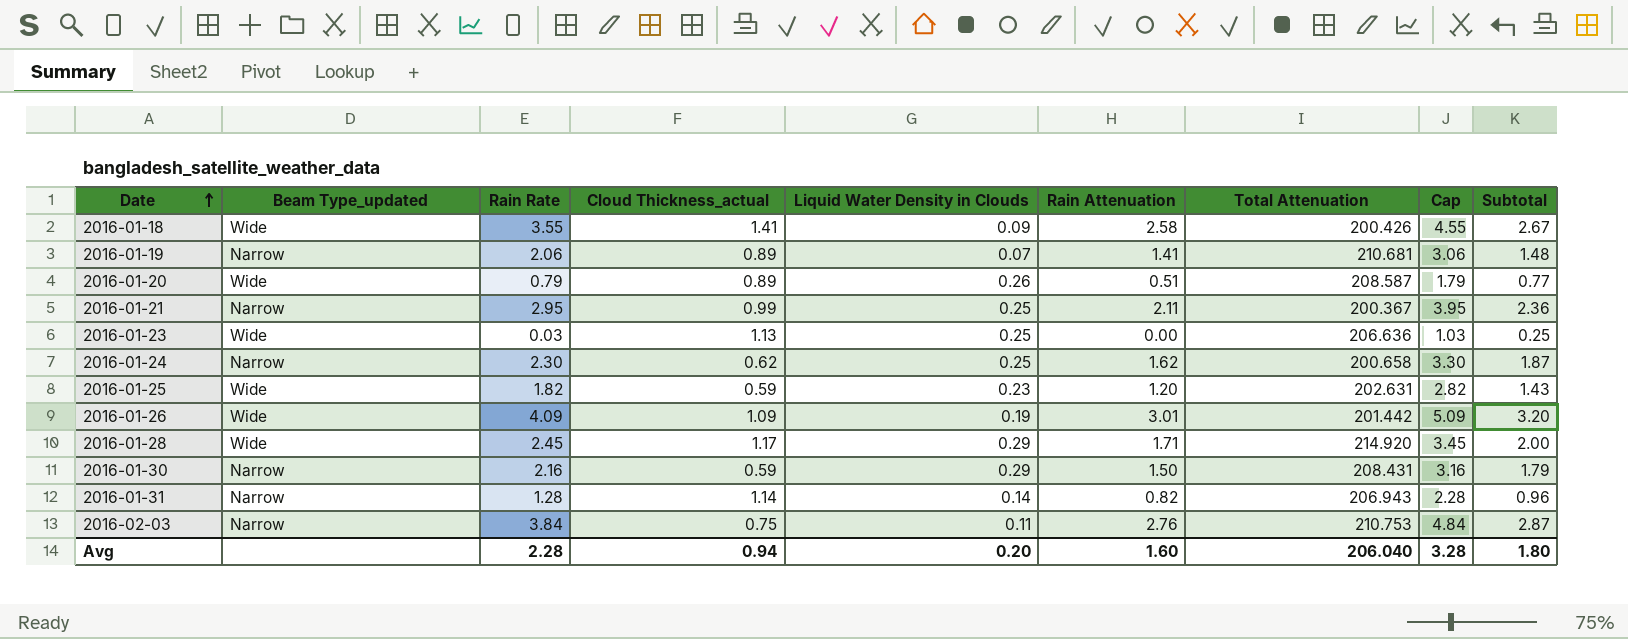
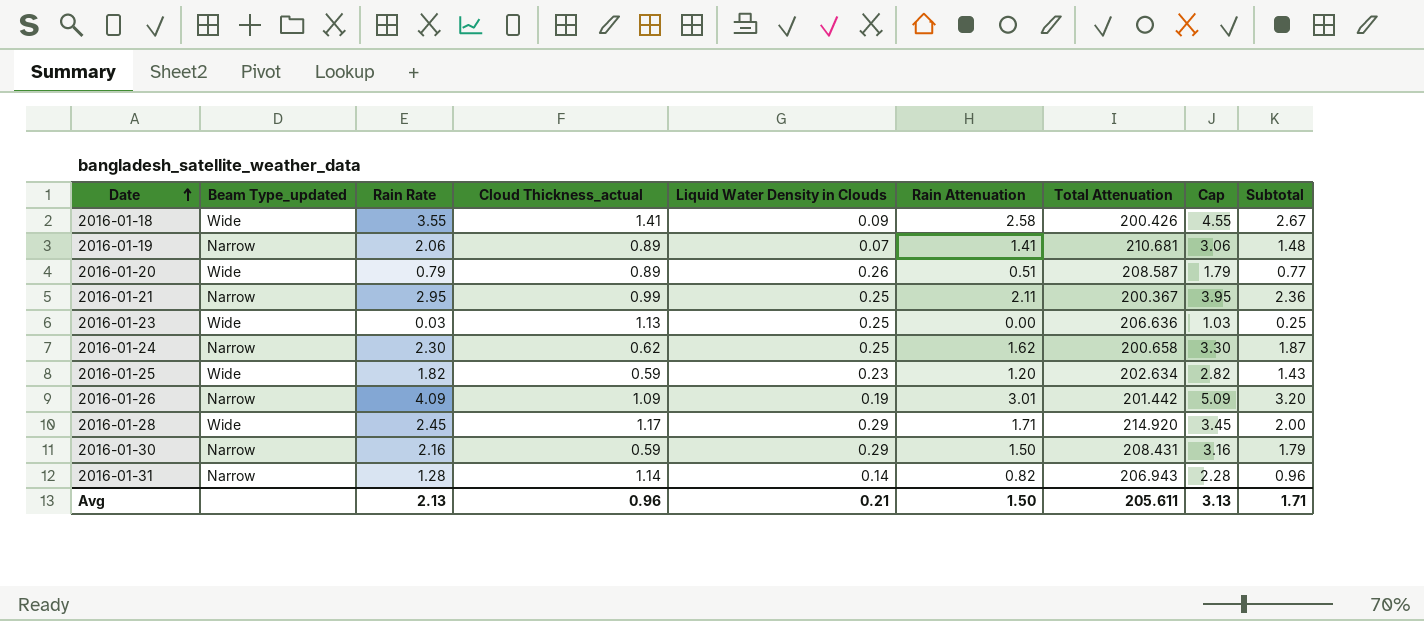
row 2016-02-03: Narrow | 3.84 | 0.75 | 0.11 | 2.76 | 210.753 | 4.84 | 2.87 -> none
2016-01-25 | Total Attenuation: 202.631 -> 202.634
2016-01-26 | Beam Type_updated: Wide -> Narrow
Avg | Rain Rate: 2.28 -> 2.13
Avg | Cloud Thickness_actual: 0.94 -> 0.96
Avg | Liquid Water Density in Clouds: 0.20 -> 0.21
Avg | Rain Attenuation: 1.60 -> 1.50
Avg | Total Attenuation: 206.040 -> 205.611
Avg | Cap: 3.28 -> 3.13
Avg | Subtotal: 1.80 -> 1.71

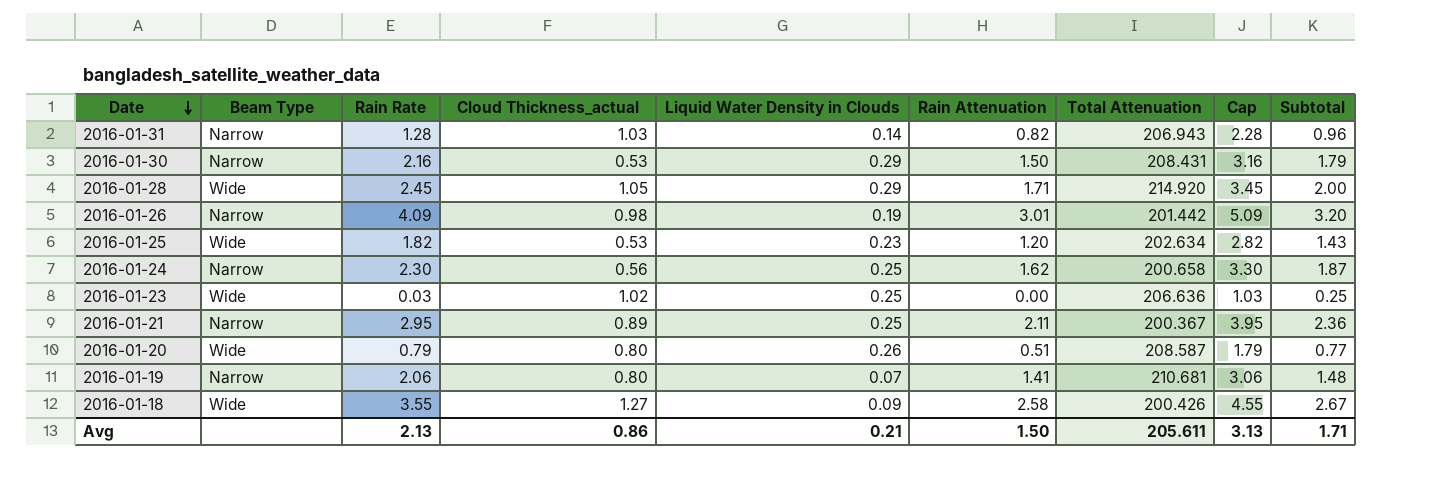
row order: Date ascending -> Date descending
column name: Beam Type_updated -> Beam Type
2016-01-31 | Cloud Thickness_actual: 1.14 -> 1.03
2016-01-30 | Cloud Thickness_actual: 0.59 -> 0.53
2016-01-28 | Cloud Thickness_actual: 1.17 -> 1.05
2016-01-26 | Cloud Thickness_actual: 1.09 -> 0.98
2016-01-25 | Cloud Thickness_actual: 0.59 -> 0.53
2016-01-24 | Cloud Thickness_actual: 0.62 -> 0.56
2016-01-23 | Cloud Thickness_actual: 1.13 -> 1.02
2016-01-21 | Cloud Thickness_actual: 0.99 -> 0.89
2016-01-20 | Cloud Thickness_actual: 0.89 -> 0.80
2016-01-19 | Cloud Thickness_actual: 0.89 -> 0.80
2016-01-18 | Cloud Thickness_actual: 1.41 -> 1.27
Avg | Cloud Thickness_actual: 0.96 -> 0.86

